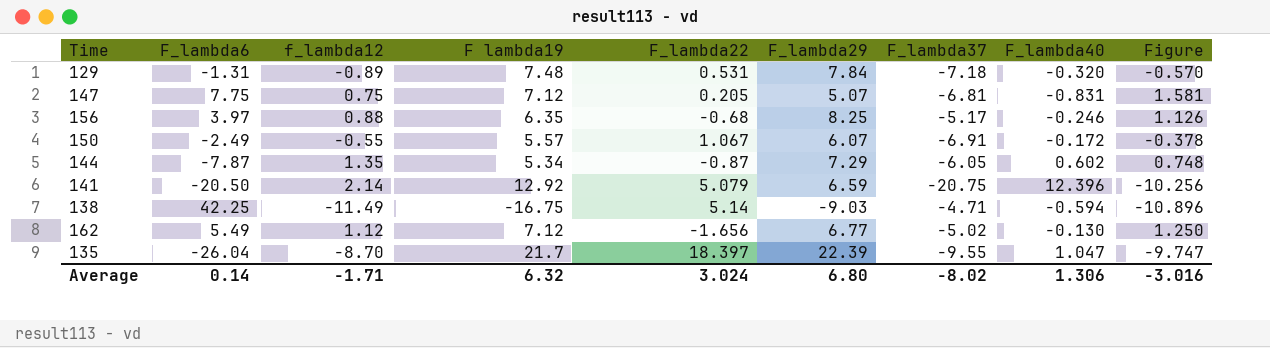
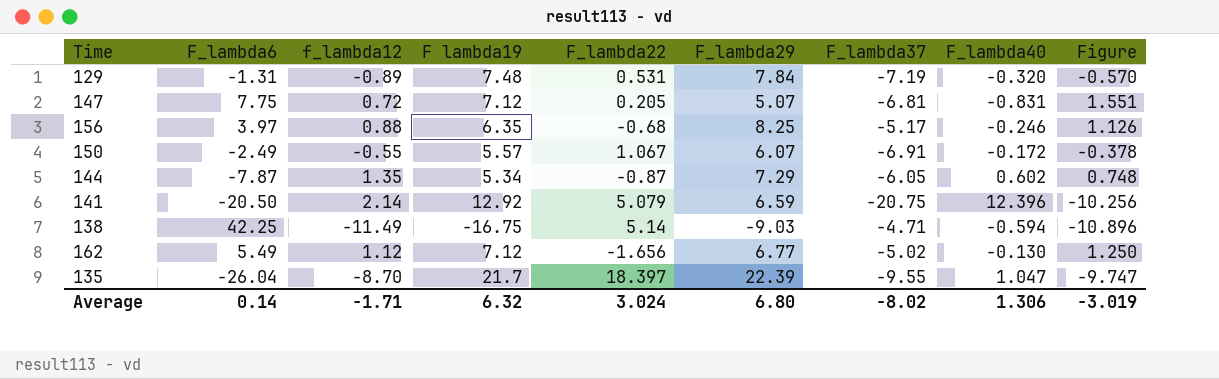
129 | F_lambda37: -7.18 -> -7.19
147 | f_lambda12: 0.75 -> 0.72
147 | Figure: 1.581 -> 1.551
Average | Figure: -3.016 -> -3.019

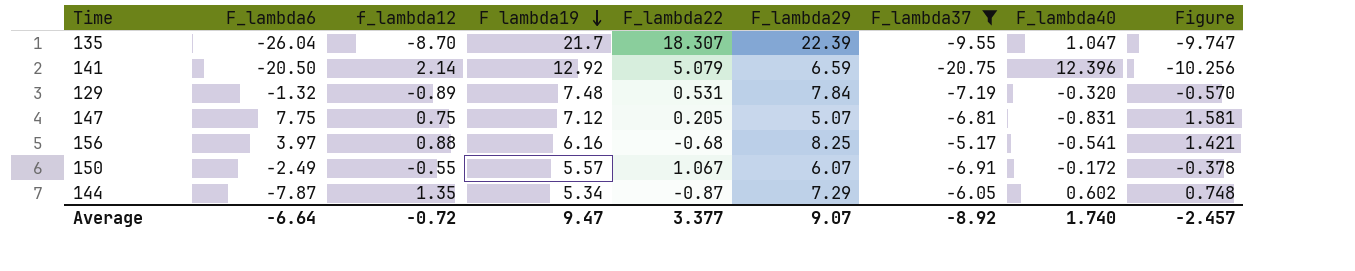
filter: none -> F_lambda37 <= -5.17
row order: none -> F lambda19 descending
135 | F_lambda22: 18.397 -> 18.307
129 | F_lambda6: -1.31 -> -1.32
147 | f_lambda12: 0.72 -> 0.75
147 | Figure: 1.551 -> 1.581
156 | F lambda19: 6.35 -> 6.16
156 | F_lambda40: -0.246 -> -0.541
156 | Figure: 1.126 -> 1.421
Average | F_lambda6: 0.14 -> -6.64
Average | f_lambda12: -1.71 -> -0.72
Average | F lambda19: 6.32 -> 9.47
Average | F_lambda22: 3.024 -> 3.377
Average | F_lambda29: 6.80 -> 9.07
Average | F_lambda37: -8.02 -> -8.92
Average | F_lambda40: 1.306 -> 1.740
Average | Figure: -3.019 -> -2.457

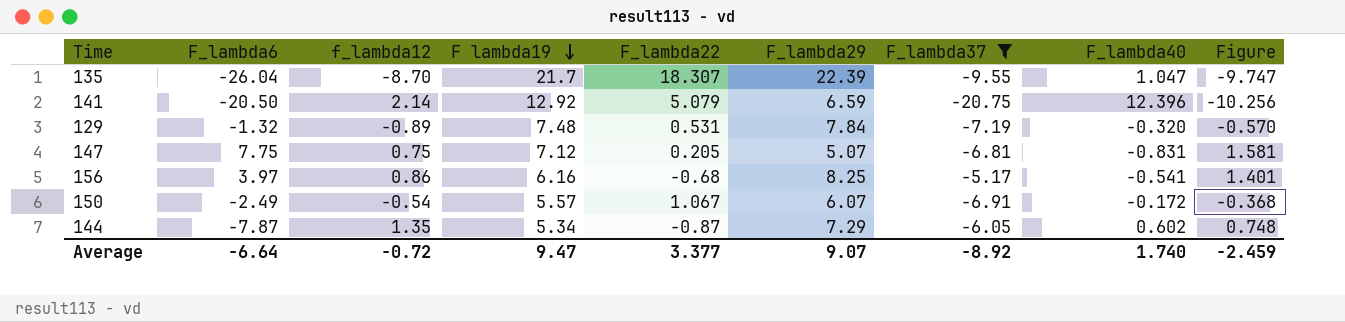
156 | f_lambda12: 0.88 -> 0.86
156 | Figure: 1.421 -> 1.401
150 | f_lambda12: -0.55 -> -0.54
150 | Figure: -0.378 -> -0.368
Average | Figure: -2.457 -> -2.459

